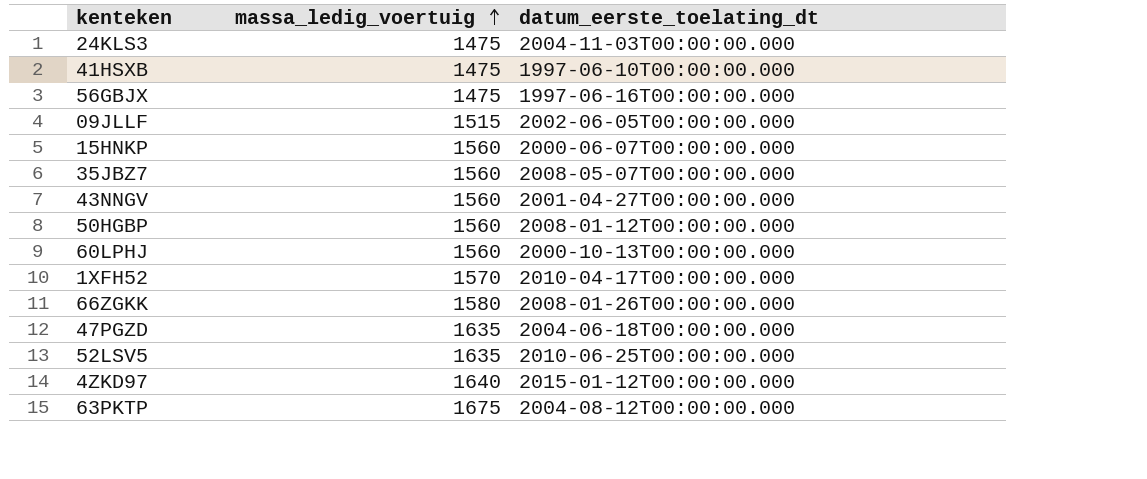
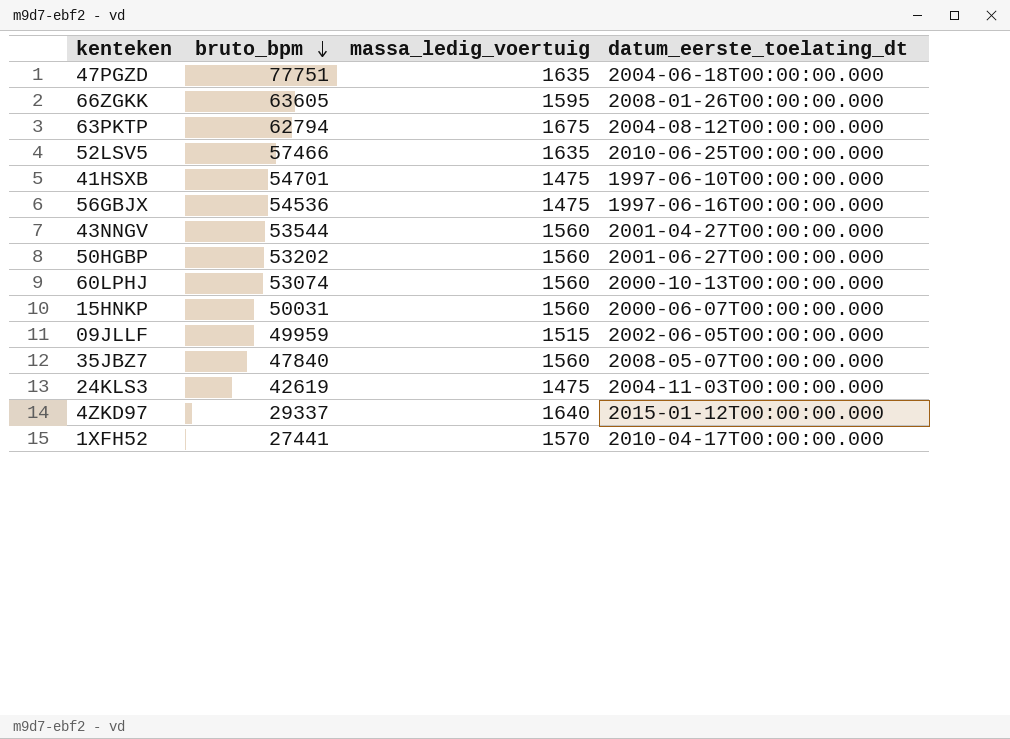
row order: massa_ledig_voertuig ascending -> bruto_bpm descending
column bruto_bpm | position: none -> 2
66ZGKK | massa_ledig_voertuig: 1580 -> 1595
50HGBP | datum_eerste_toelating_dt: 2008-01-12T00:00:00.000 -> 2001-06-27T00:00:00.000

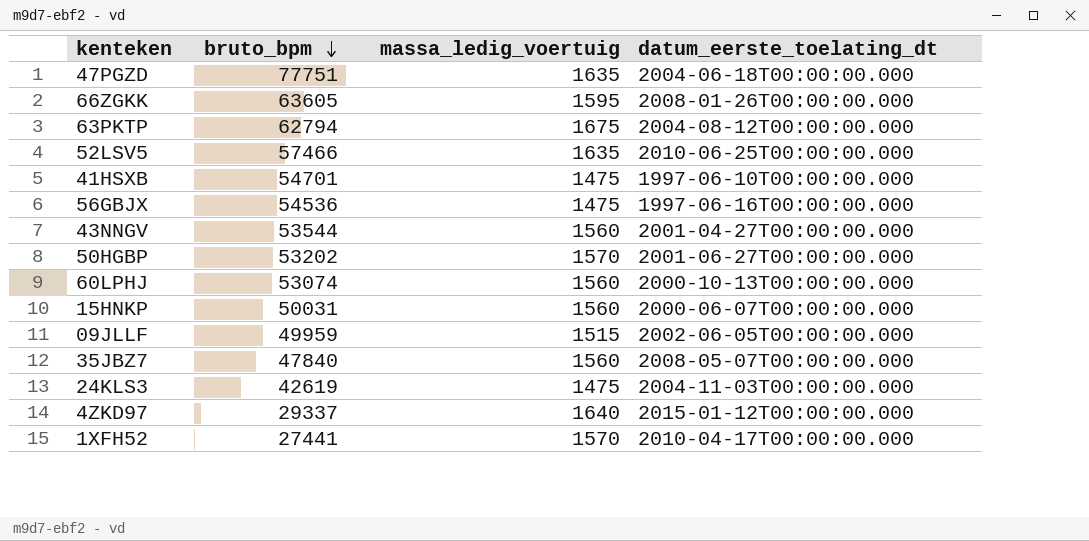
50HGBP | massa_ledig_voertuig: 1560 -> 1570

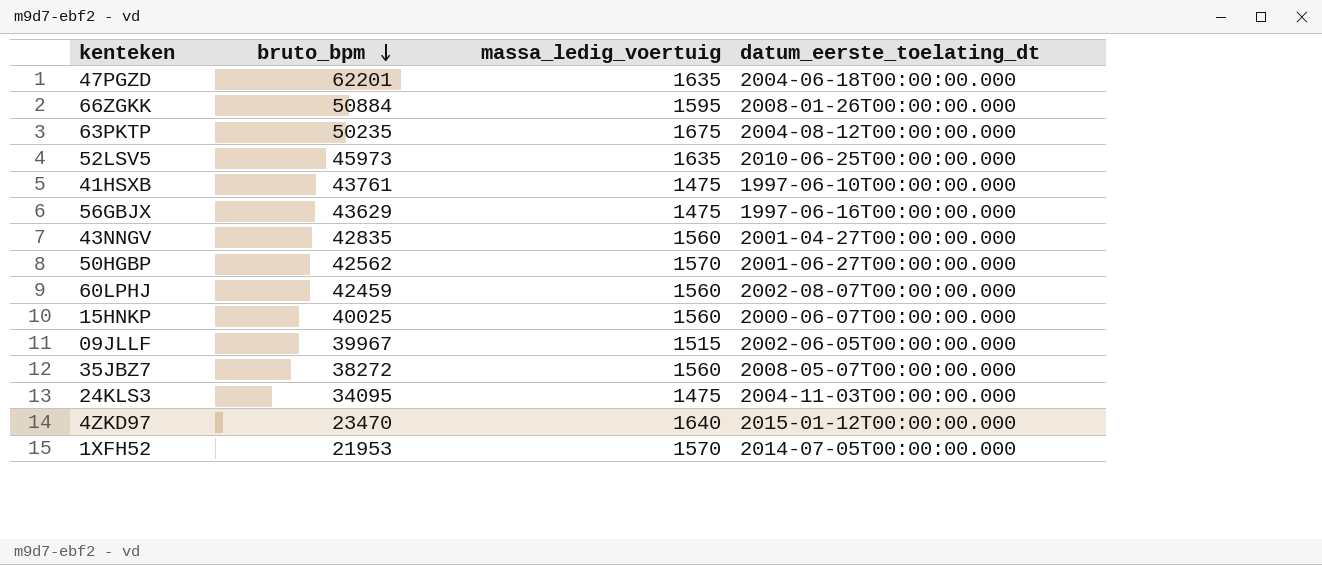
47PGZD | bruto_bpm: 77751 -> 62201
66ZGKK | bruto_bpm: 63605 -> 50884
63PKTP | bruto_bpm: 62794 -> 50235
52LSV5 | bruto_bpm: 57466 -> 45973
41HSXB | bruto_bpm: 54701 -> 43761
56GBJX | bruto_bpm: 54536 -> 43629
43NNGV | bruto_bpm: 53544 -> 42835
50HGBP | bruto_bpm: 53202 -> 42562
60LPHJ | bruto_bpm: 53074 -> 42459
60LPHJ | datum_eerste_toelating_dt: 2000-10-13T00:00:00.000 -> 2002-08-07T00:00:00.000
15HNKP | bruto_bpm: 50031 -> 40025
09JLLF | bruto_bpm: 49959 -> 39967
35JBZ7 | bruto_bpm: 47840 -> 38272
24KLS3 | bruto_bpm: 42619 -> 34095
4ZKD97 | bruto_bpm: 29337 -> 23470
1XFH52 | bruto_bpm: 27441 -> 21953
1XFH52 | datum_eerste_toelating_dt: 2010-04-17T00:00:00.000 -> 2014-07-05T00:00:00.000

